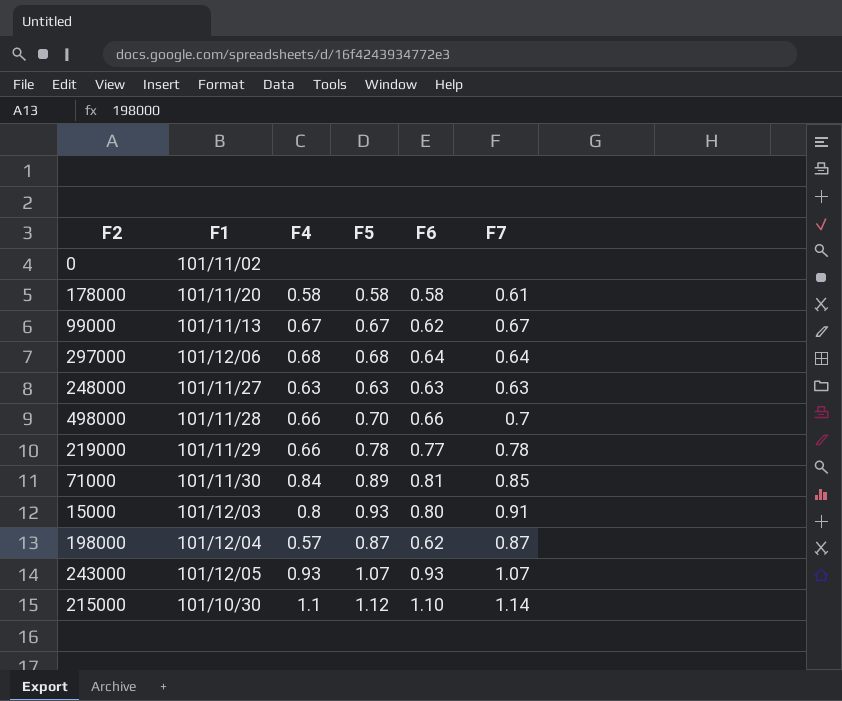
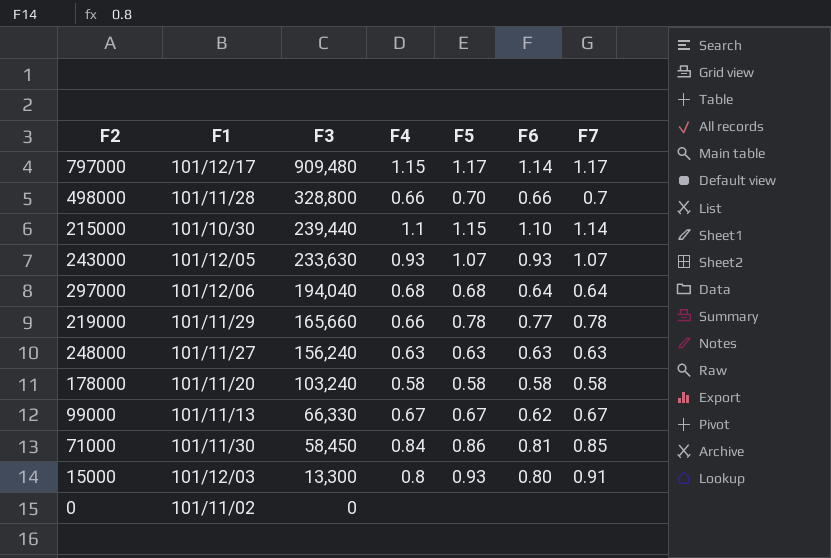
row order: none -> F3 descending
column F3 | position: none -> 3
row 198000: 101/12/04 | 0.57 | 0.87 | 0.62 | 0.87 -> none
row 797000: none -> 101/12/17 | 909,480 | 1.15 | 1.17 | 1.14 | 1.17
215000 | F5: 1.12 -> 1.15
178000 | F7: 0.61 -> 0.58
71000 | F5: 0.89 -> 0.86

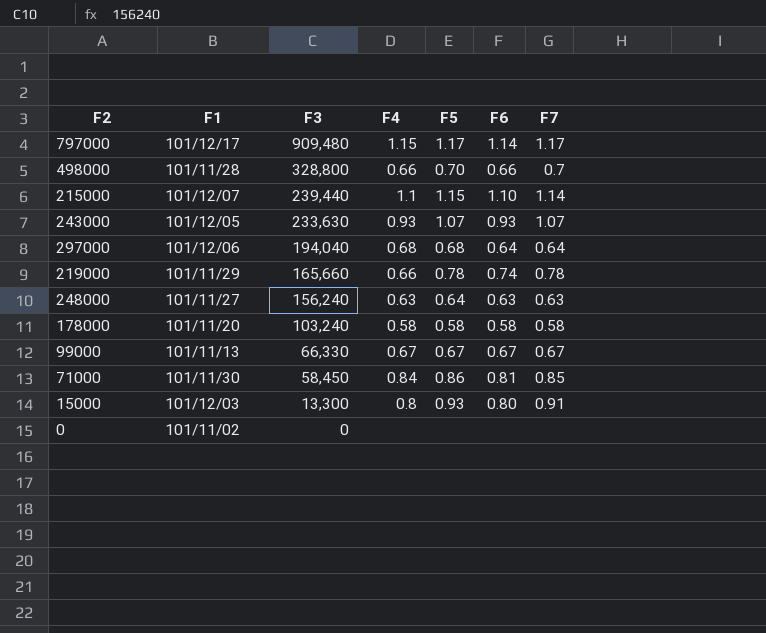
215000 | F1: 101/10/30 -> 101/12/07
219000 | F6: 0.77 -> 0.74
248000 | F5: 0.63 -> 0.64
99000 | F6: 0.62 -> 0.67

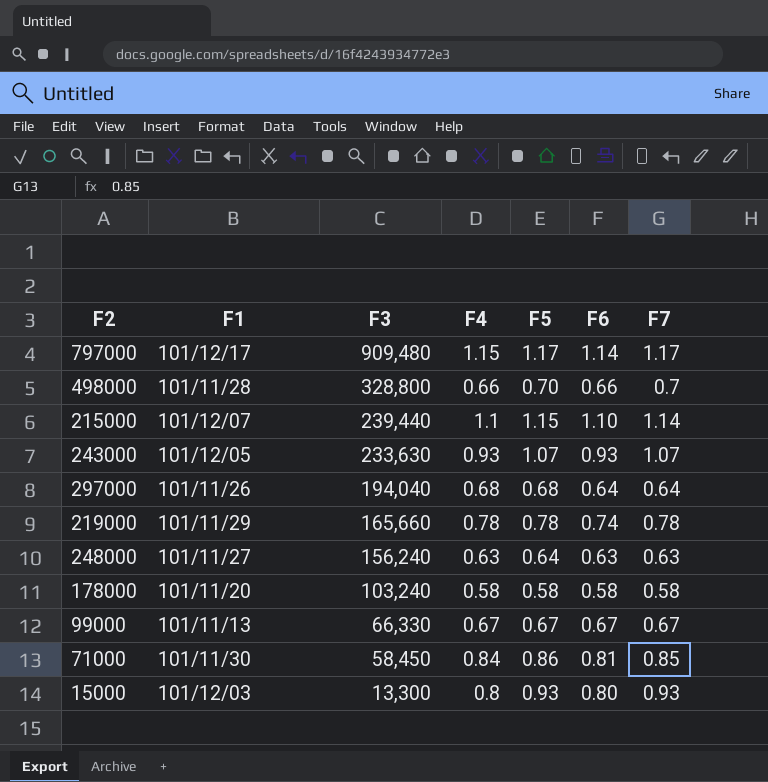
row 0: 101/11/02 | 0 | none | none | none | none -> none
297000 | F1: 101/12/06 -> 101/11/26
219000 | F4: 0.66 -> 0.78
15000 | F7: 0.91 -> 0.93

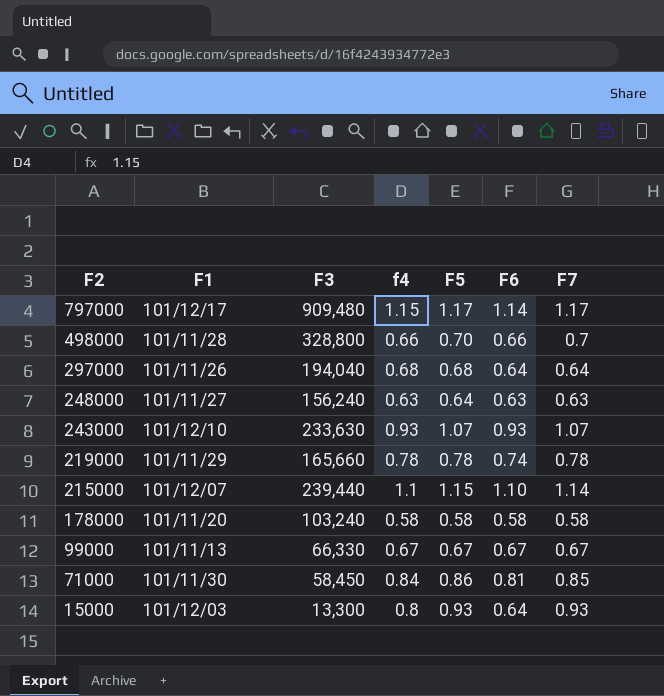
row order: F3 descending -> F2 descending
column name: F4 -> f4
243000 | F1: 101/12/05 -> 101/12/10
15000 | F6: 0.80 -> 0.64

